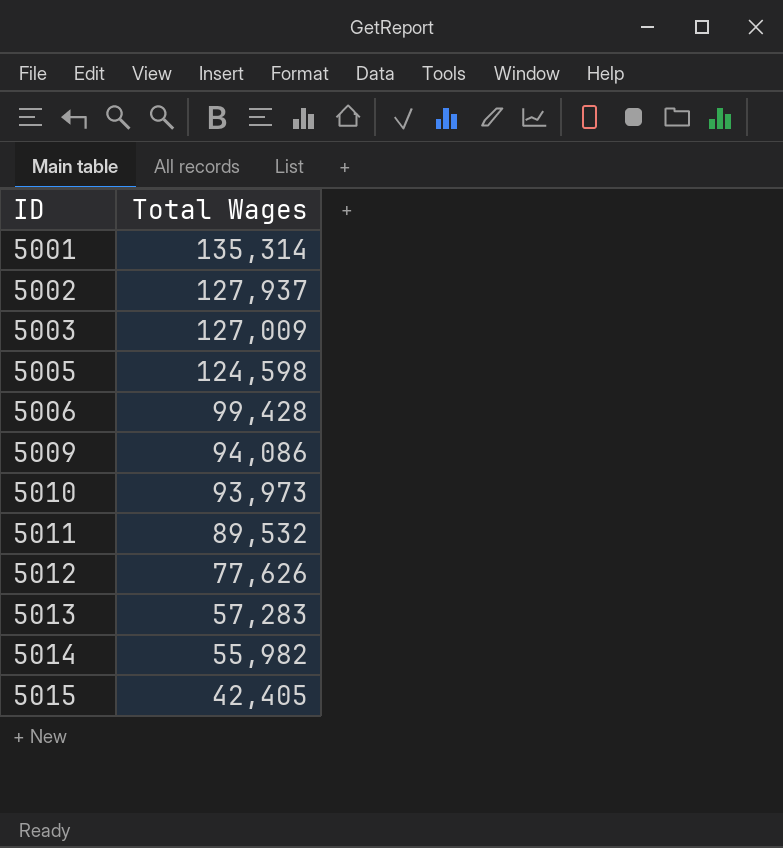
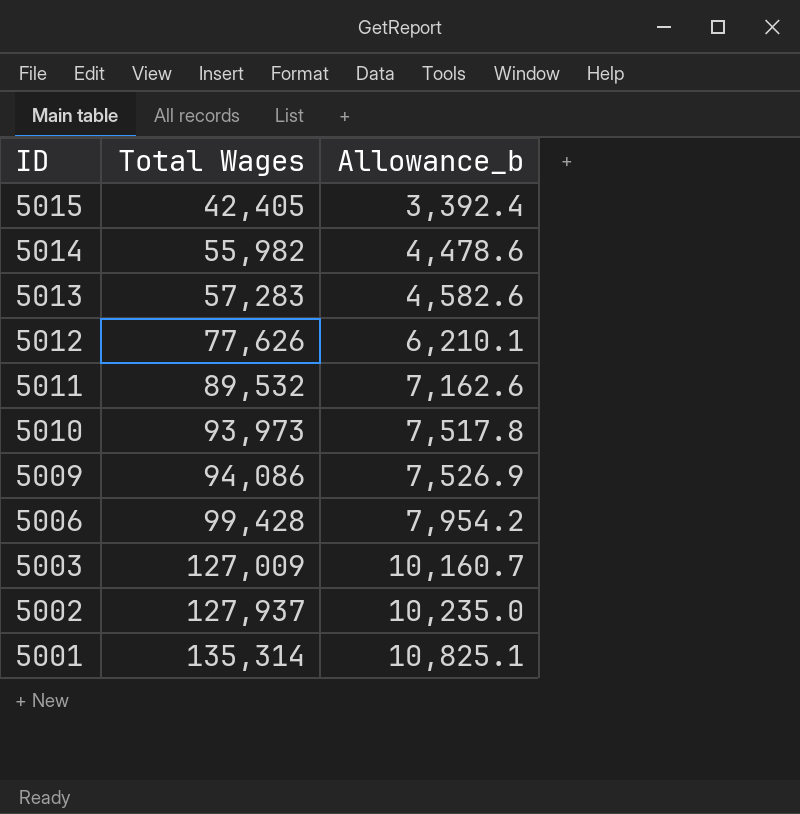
row order: ID ascending -> ID descending
column Allowance_b | formula: none -> [Total Wages] * 0.08
row 5005: 124,598 -> none

